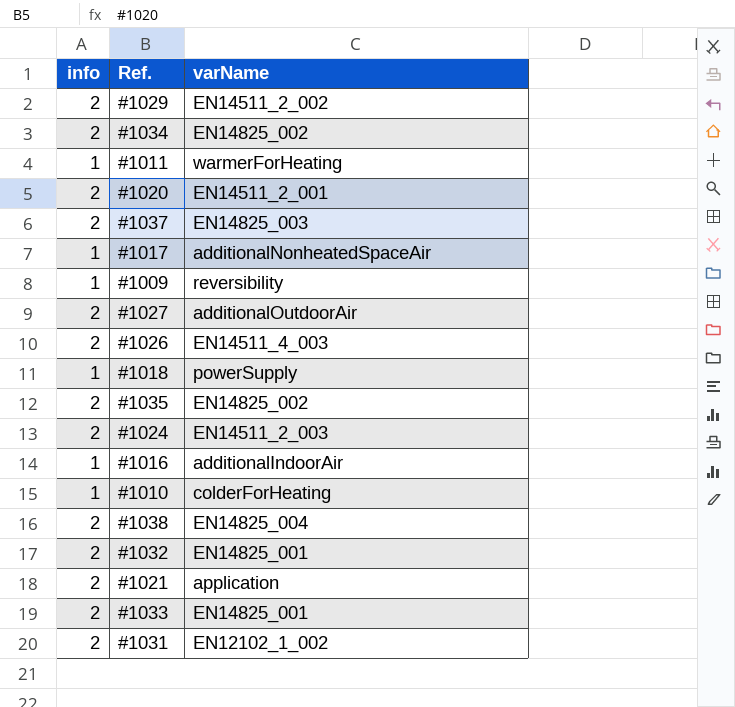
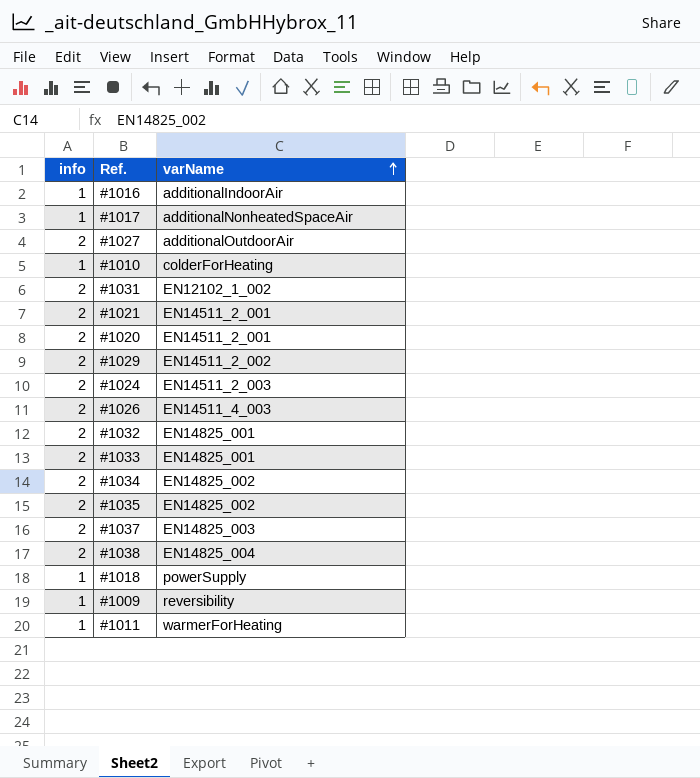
row order: none -> varName ascending
#1021 | varName: application -> EN14511_2_001

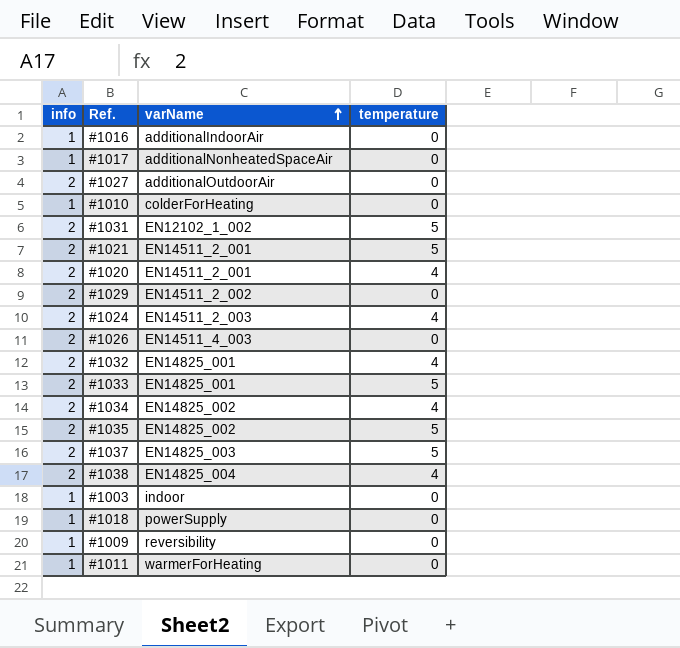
column temperature | position: none -> 4
row #1003: none -> 1 | indoor | 0

